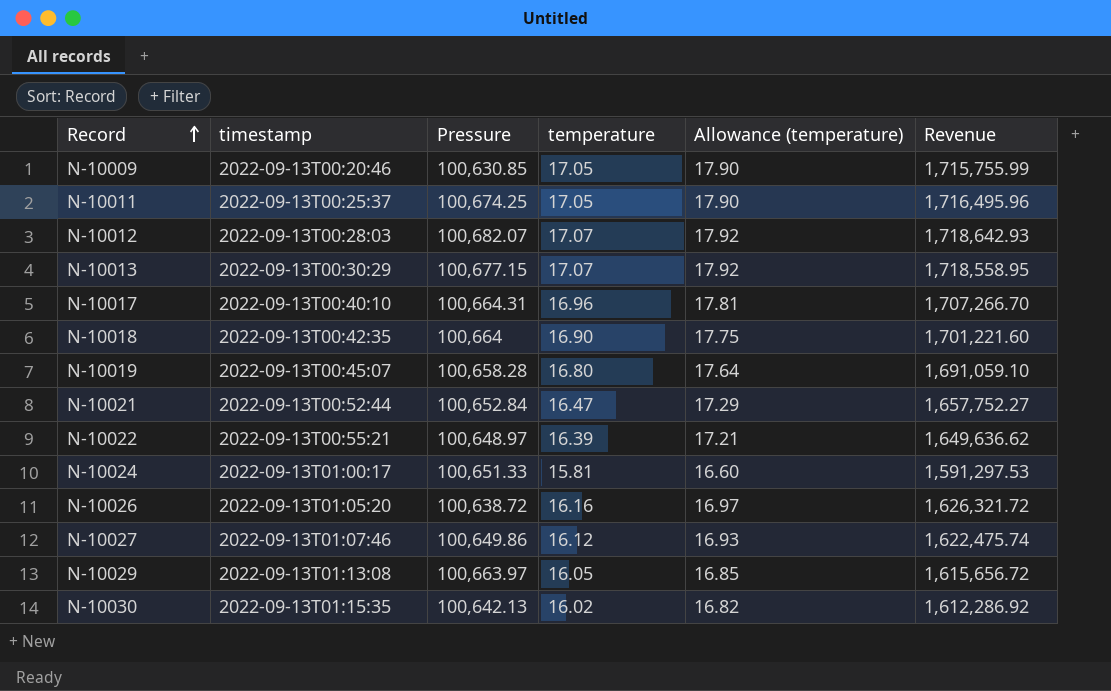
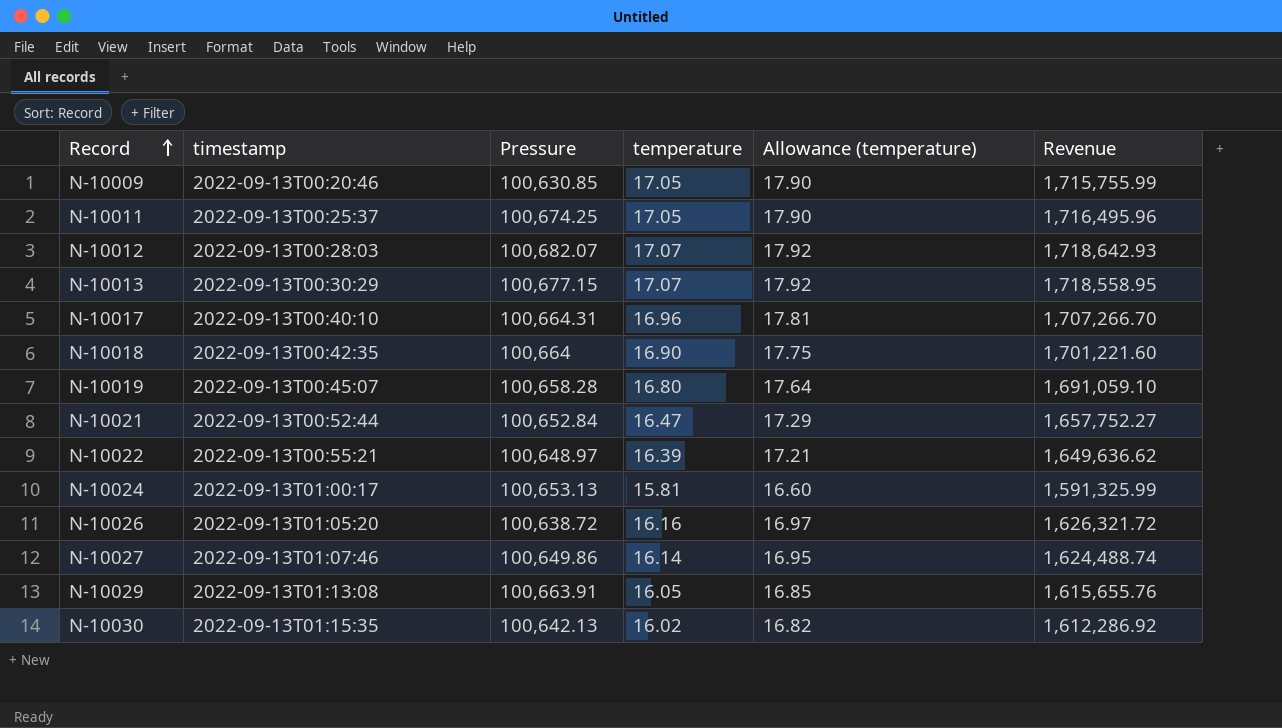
N-10024 | Pressure: 100,651.33 -> 100,653.13
N-10024 | Revenue: 1,591,297.53 -> 1,591,325.99
N-10027 | temperature: 16.12 -> 16.14
N-10027 | Allowance (temperature): 16.93 -> 16.95
N-10027 | Revenue: 1,622,475.74 -> 1,624,488.74
N-10029 | Pressure: 100,663.97 -> 100,663.91
N-10029 | Revenue: 1,615,656.72 -> 1,615,655.76

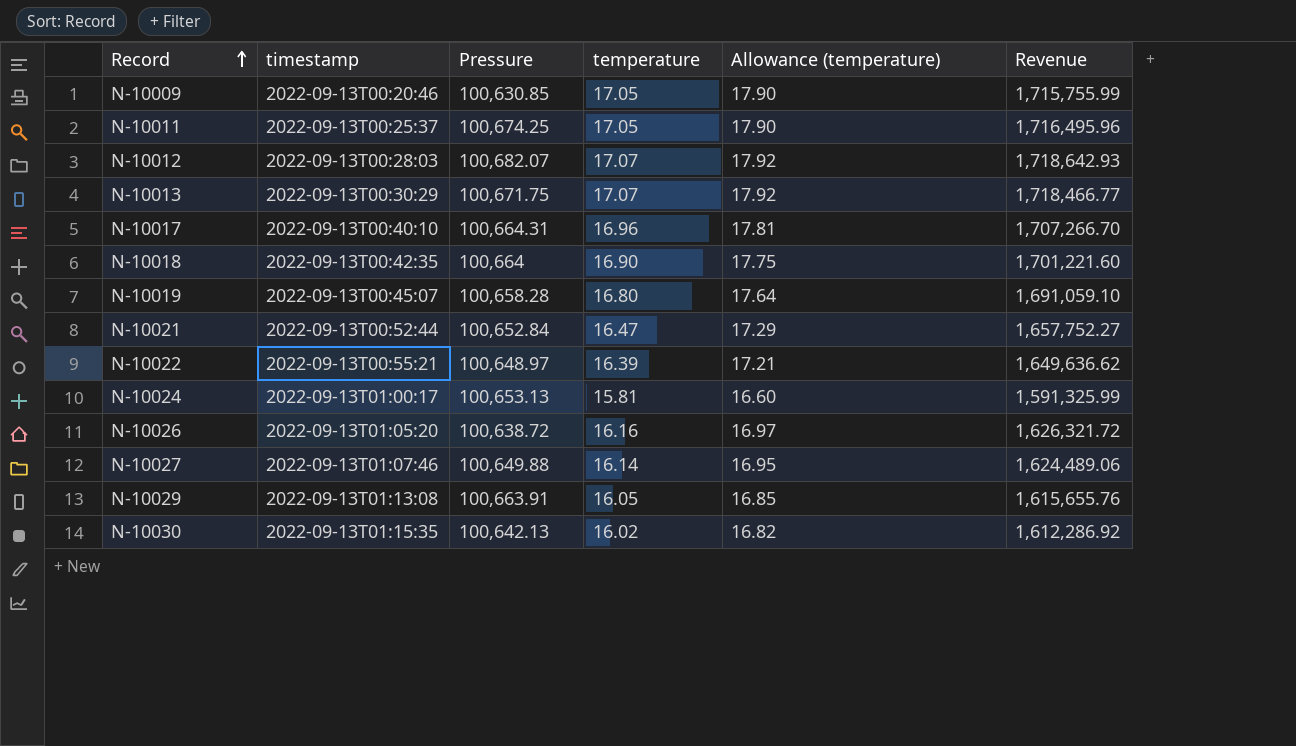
N-10013 | Pressure: 100,677.15 -> 100,671.75
N-10013 | Revenue: 1,718,558.95 -> 1,718,466.77
N-10027 | Pressure: 100,649.86 -> 100,649.88
N-10027 | Revenue: 1,624,488.74 -> 1,624,489.06

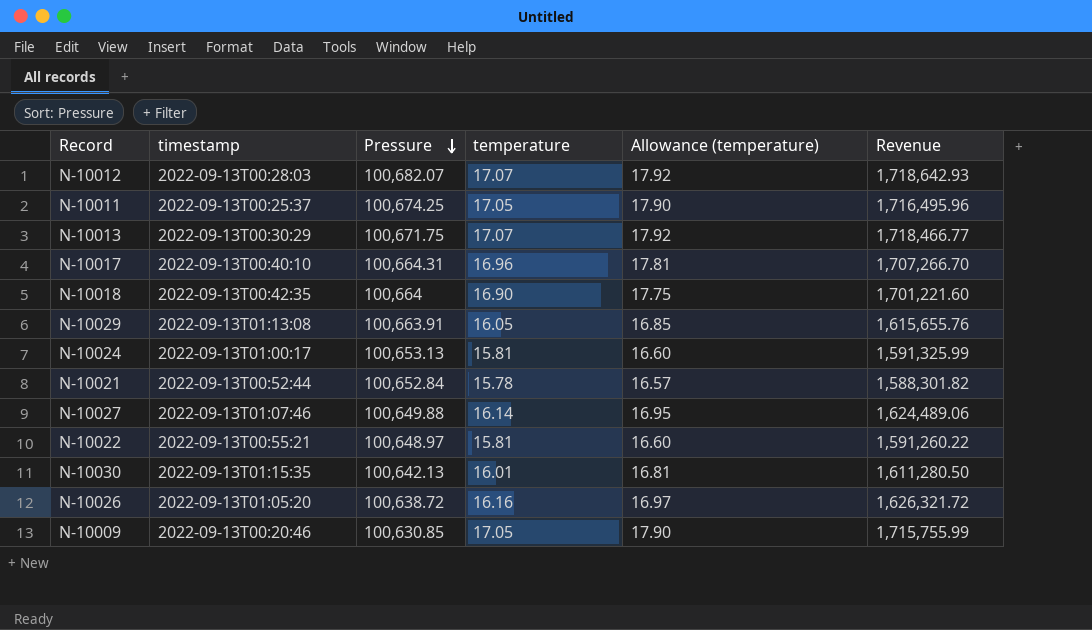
row order: Record ascending -> Pressure descending
row N-10019: 2022-09-13T00:45:07 | 100,658.28 | 16.80 | 17.64 | 1,691,059.10 -> none
N-10021 | temperature: 16.47 -> 15.78
N-10021 | Allowance (temperature): 17.29 -> 16.57
N-10021 | Revenue: 1,657,752.27 -> 1,588,301.82
N-10022 | temperature: 16.39 -> 15.81
N-10022 | Allowance (temperature): 17.21 -> 16.60
N-10022 | Revenue: 1,649,636.62 -> 1,591,260.22
N-10030 | temperature: 16.02 -> 16.01
N-10030 | Allowance (temperature): 16.82 -> 16.81
N-10030 | Revenue: 1,612,286.92 -> 1,611,280.50

